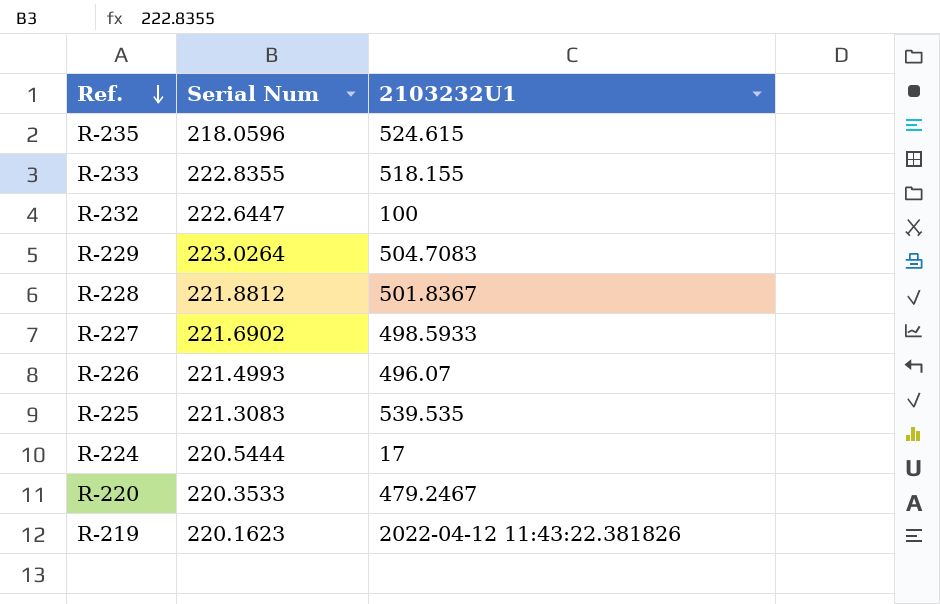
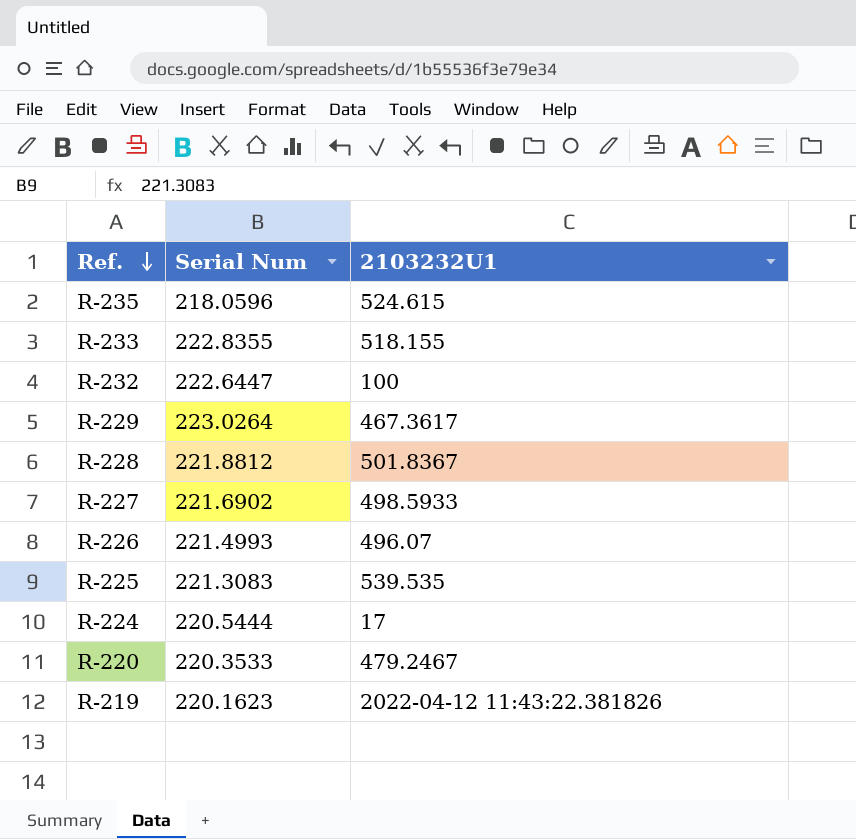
R-229 | 2103232U1: 504.7083 -> 467.3617

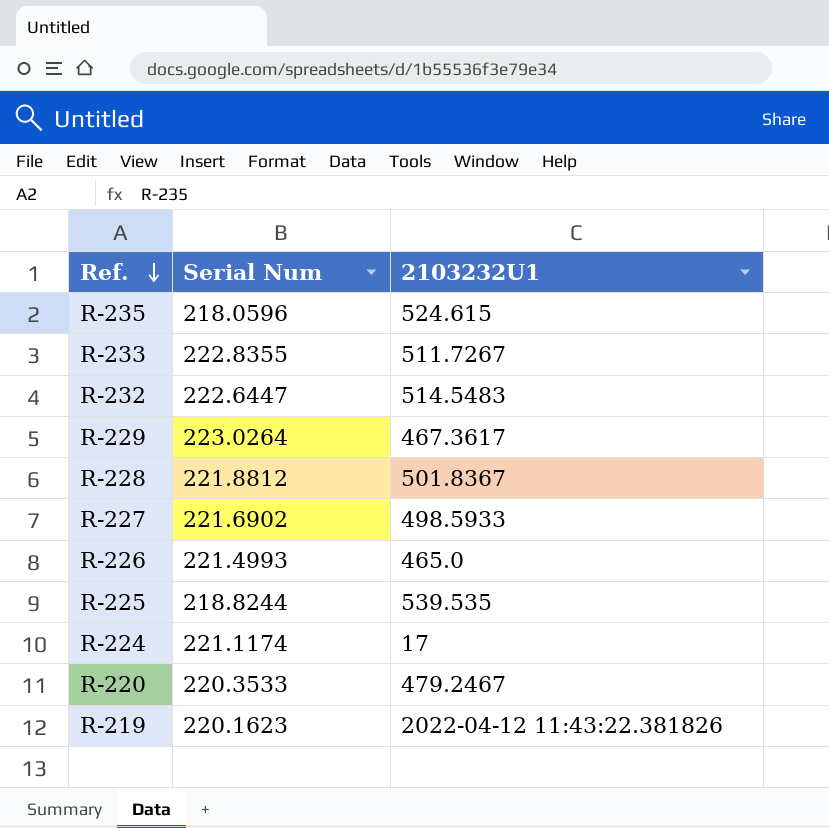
R-233 | 2103232U1: 518.155 -> 511.7267
R-232 | 2103232U1: 100 -> 514.5483
R-226 | 2103232U1: 496.07 -> 465.0
R-225 | Serial Num: 221.3083 -> 218.8244
R-224 | Serial Num: 220.5444 -> 221.1174

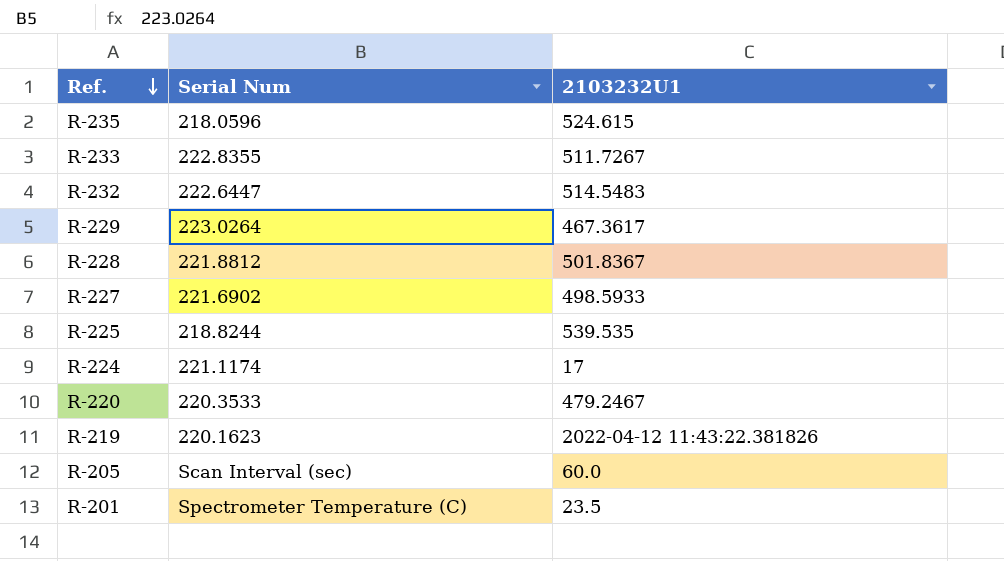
row R-226: 221.4993 | 465.0 -> none
row R-205: none -> Scan Interval (sec) | 60.0
row R-201: none -> Spectrometer Temperature (C) | 23.5

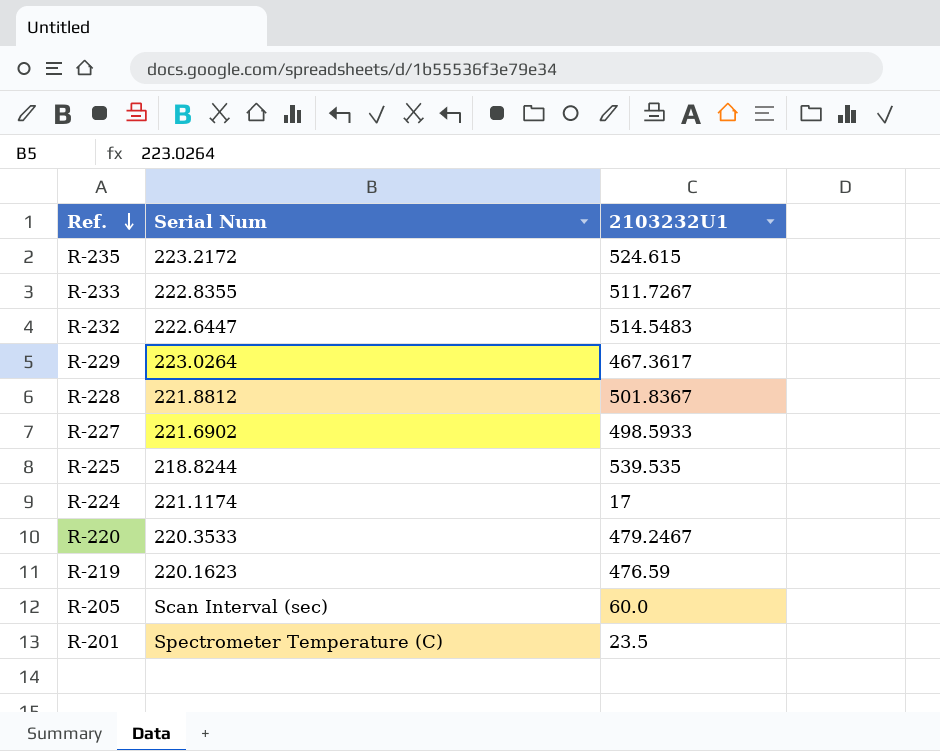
R-235 | Serial Num: 218.0596 -> 223.2172
R-219 | 2103232U1: 2022-04-12 11:43:22.381826 -> 476.59

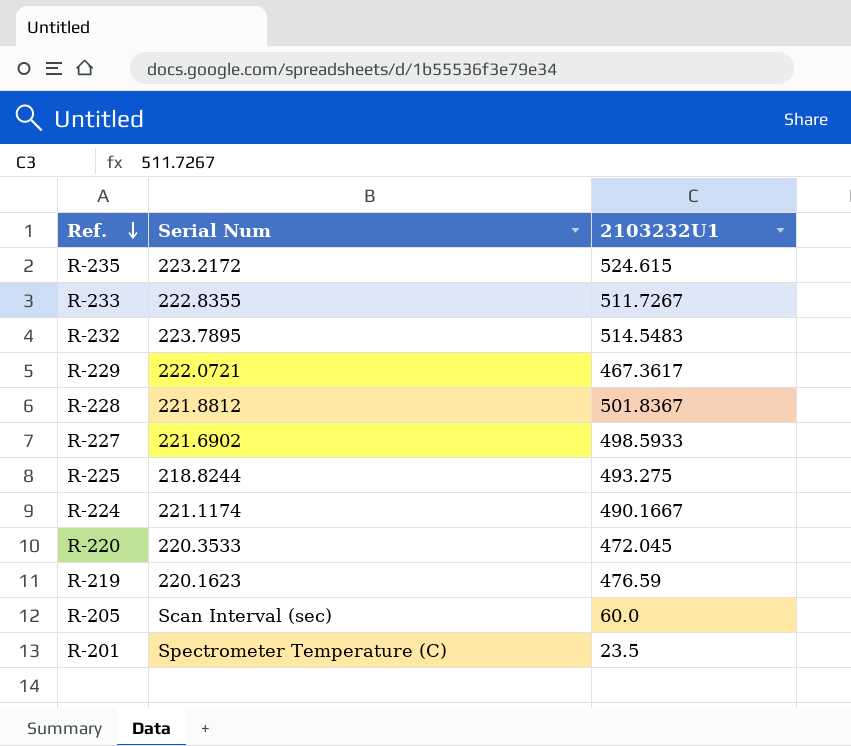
R-232 | Serial Num: 222.6447 -> 223.7895
R-229 | Serial Num: 223.0264 -> 222.0721
R-225 | 2103232U1: 539.535 -> 493.275
R-224 | 2103232U1: 17 -> 490.1667
R-220 | 2103232U1: 479.2467 -> 472.045

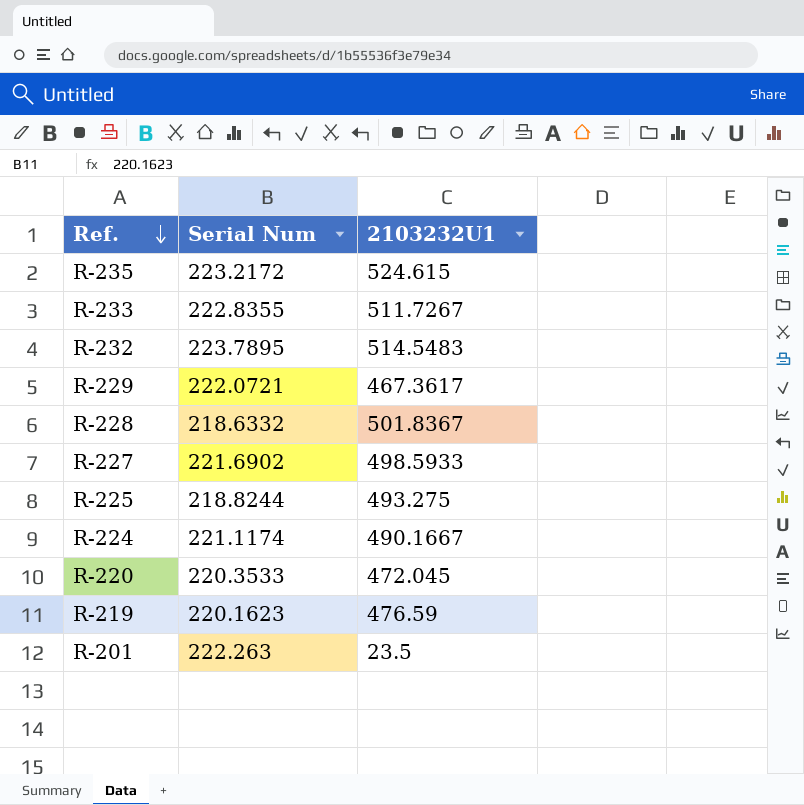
row R-205: Scan Interval (sec) | 60.0 -> none
R-228 | Serial Num: 221.8812 -> 218.6332
R-201 | Serial Num: Spectrometer Temperature (C) -> 222.263

